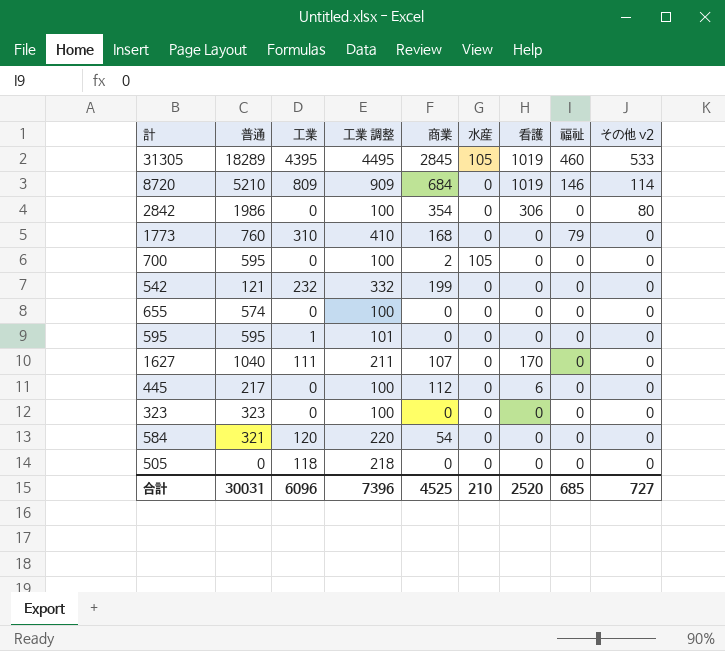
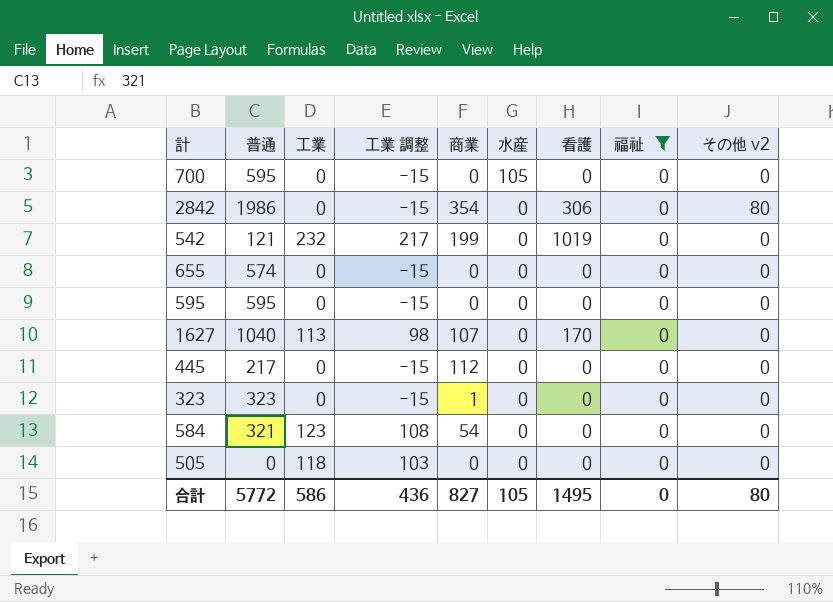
filter: none -> 福祉 = 0
row order: その他 v2 descending -> 水産 descending
column 工業 調整 | formula: [工業] + 100 -> [工業] - 15
700 | 商業: 2 -> 0
542 | 看護: 0 -> 1019
595 | 工業: 1 -> 0
1627 | 工業: 111 -> 113
445 | 看護: 6 -> 0
323 | 商業: 0 -> 1
584 | 工業: 120 -> 123
合計 | 普通: 30031 -> 5772
合計 | 工業: 6096 -> 586
合計 | 工業 調整: 7396 -> 436
合計 | 商業: 4525 -> 827
合計 | 水産: 210 -> 105
合計 | 看護: 2520 -> 1495
合計 | 福祉: 685 -> 0
合計 | その他 v2: 727 -> 80

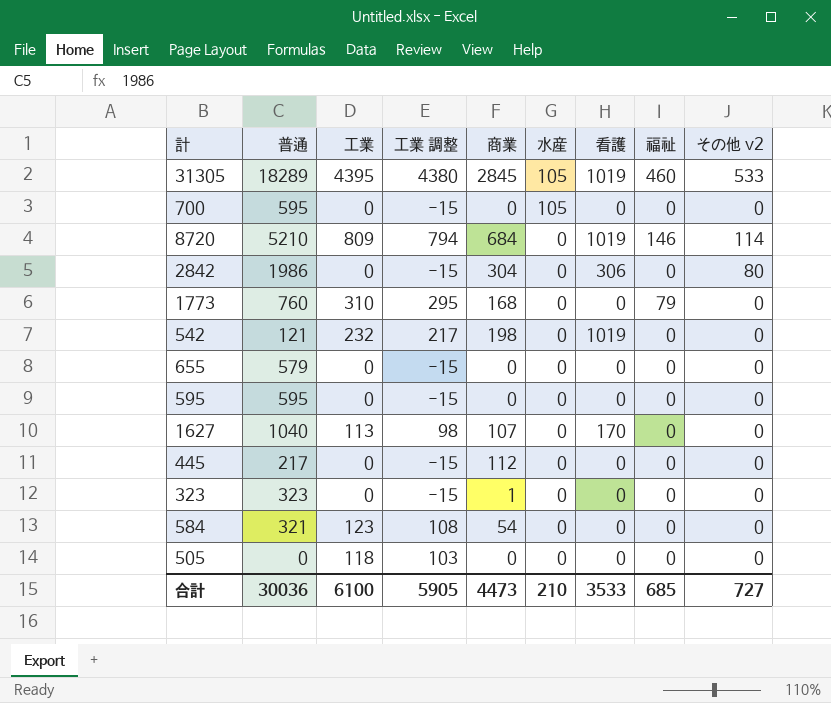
filter: 福祉 = 0 -> none
2842 | 商業: 354 -> 304
542 | 商業: 199 -> 198
655 | 普通: 574 -> 579
合計 | 普通: 5772 -> 30036
合計 | 工業: 586 -> 6100
合計 | 工業 調整: 436 -> 5905
合計 | 商業: 827 -> 4473
合計 | 水産: 105 -> 210
合計 | 看護: 1495 -> 3533
合計 | 福祉: 0 -> 685
合計 | その他 v2: 80 -> 727

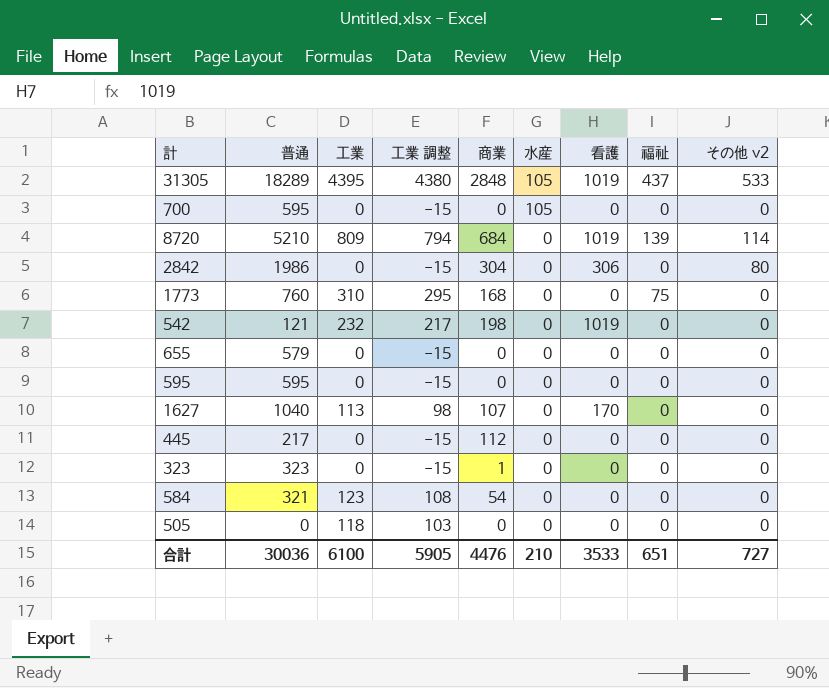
31305 | 商業: 2845 -> 2848
31305 | 福祉: 460 -> 437
8720 | 福祉: 146 -> 139
1773 | 福祉: 79 -> 75
合計 | 商業: 4473 -> 4476
合計 | 福祉: 685 -> 651

